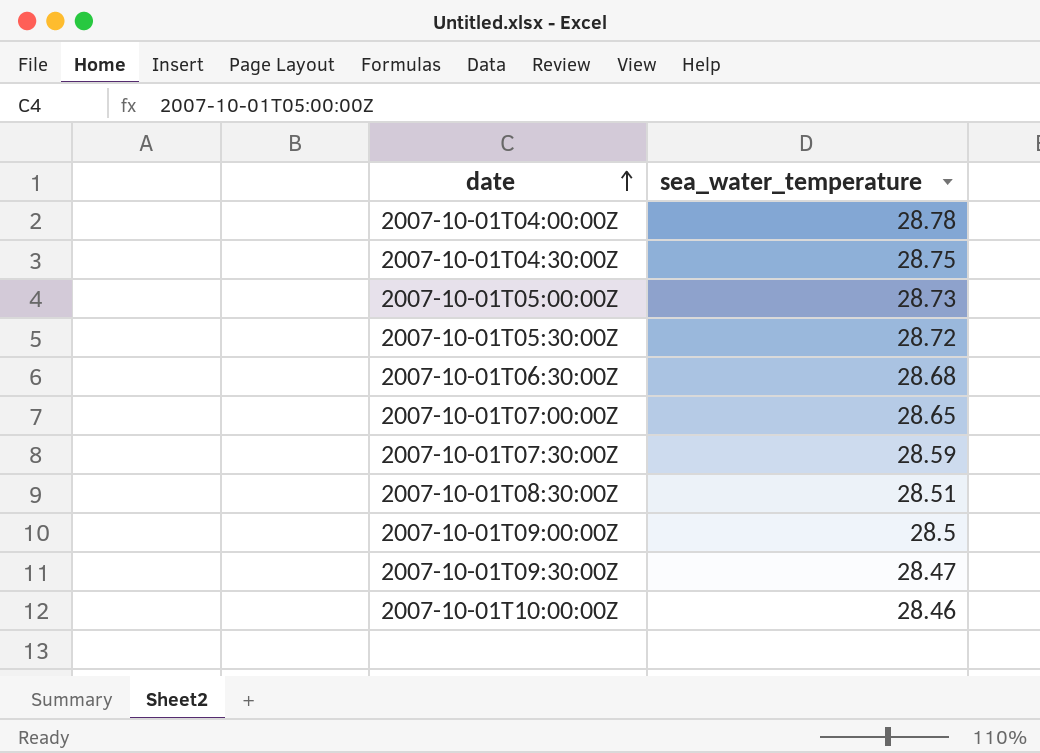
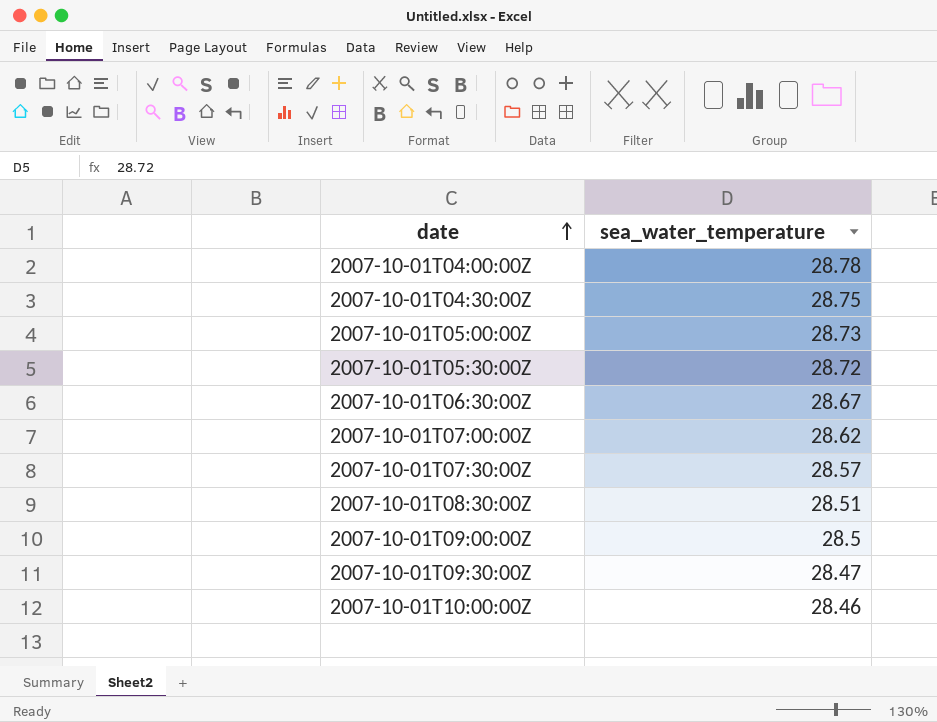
2007-10-01T06:30:00Z | sea_water_temperature: 28.68 -> 28.67
2007-10-01T07:00:00Z | sea_water_temperature: 28.65 -> 28.62
2007-10-01T07:30:00Z | sea_water_temperature: 28.59 -> 28.57

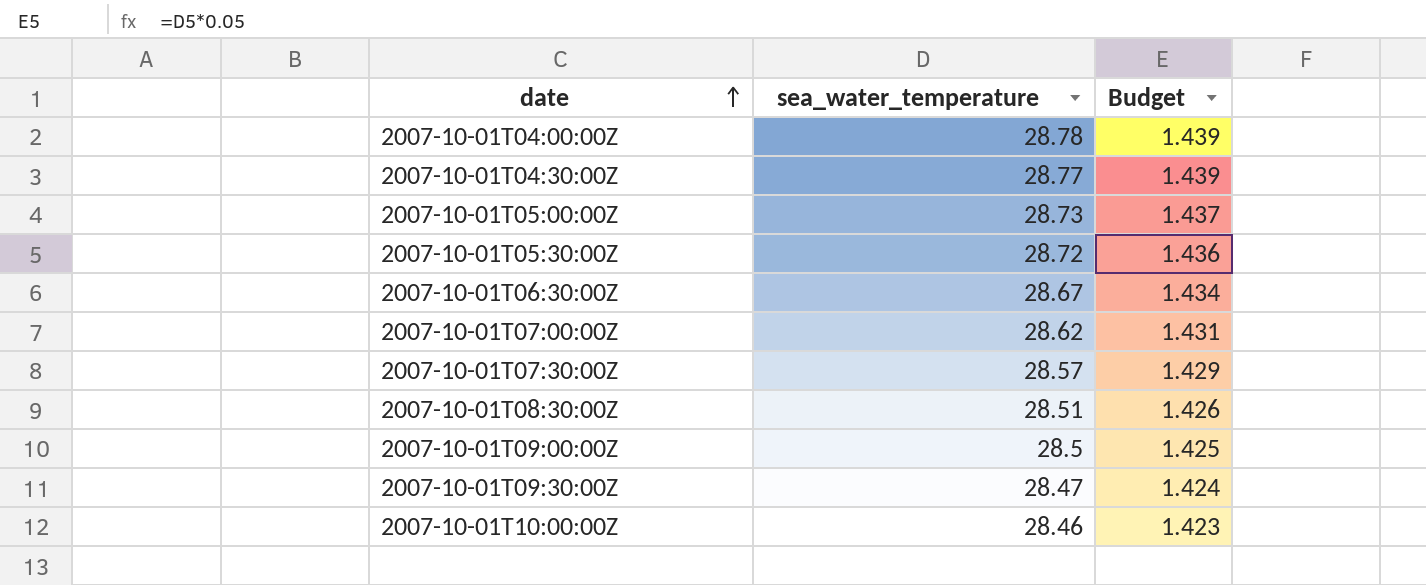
column Budget | formula: none -> [sea_water_temperature] * 0.05
2007-10-01T04:30:00Z | sea_water_temperature: 28.75 -> 28.77

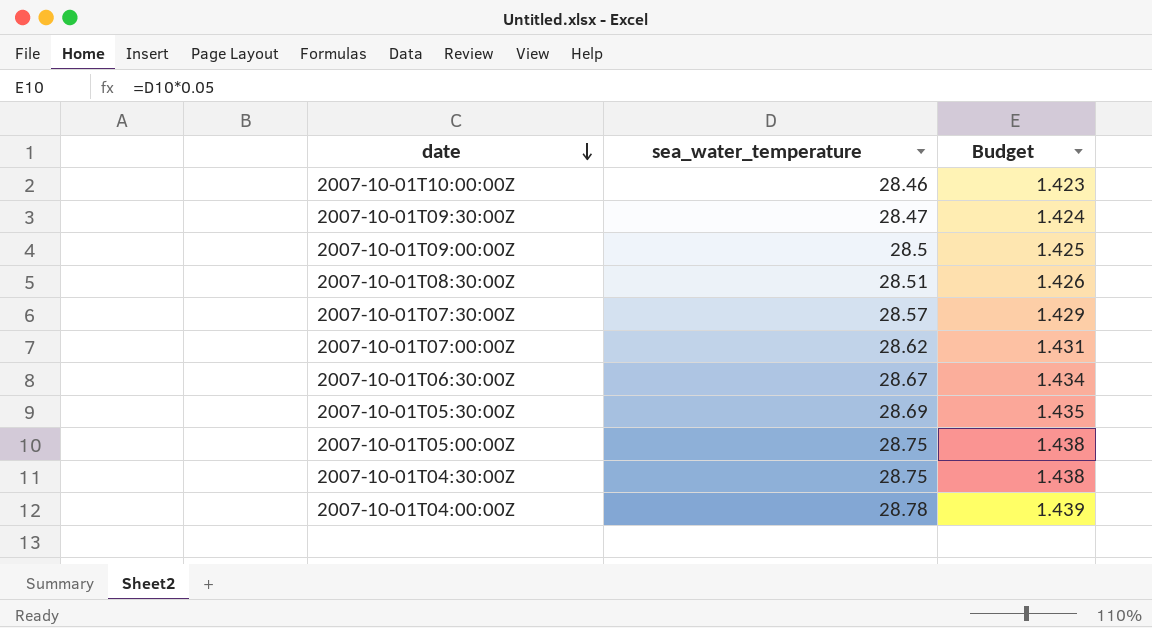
row order: date ascending -> date descending
2007-10-01T05:30:00Z | sea_water_temperature: 28.72 -> 28.69
2007-10-01T05:30:00Z | Budget: 1.436 -> 1.435
2007-10-01T05:00:00Z | sea_water_temperature: 28.73 -> 28.75
2007-10-01T05:00:00Z | Budget: 1.437 -> 1.438
2007-10-01T04:30:00Z | sea_water_temperature: 28.77 -> 28.75
2007-10-01T04:30:00Z | Budget: 1.439 -> 1.438

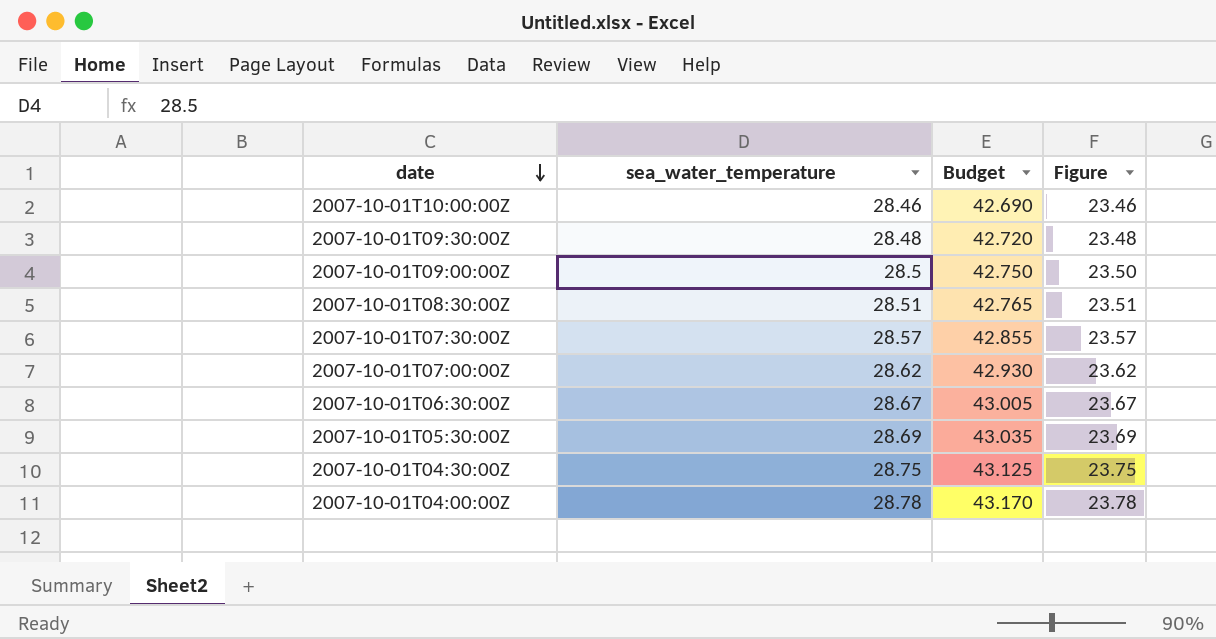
column Budget | formula: [sea_water_temperature] * 0.05 -> [sea_water_temperature] * 1.5
column Figure | formula: none -> [sea_water_temperature] - 5
row 2007-10-01T05:00:00Z: 28.75 | 1.438 -> none
2007-10-01T09:30:00Z | sea_water_temperature: 28.47 -> 28.48

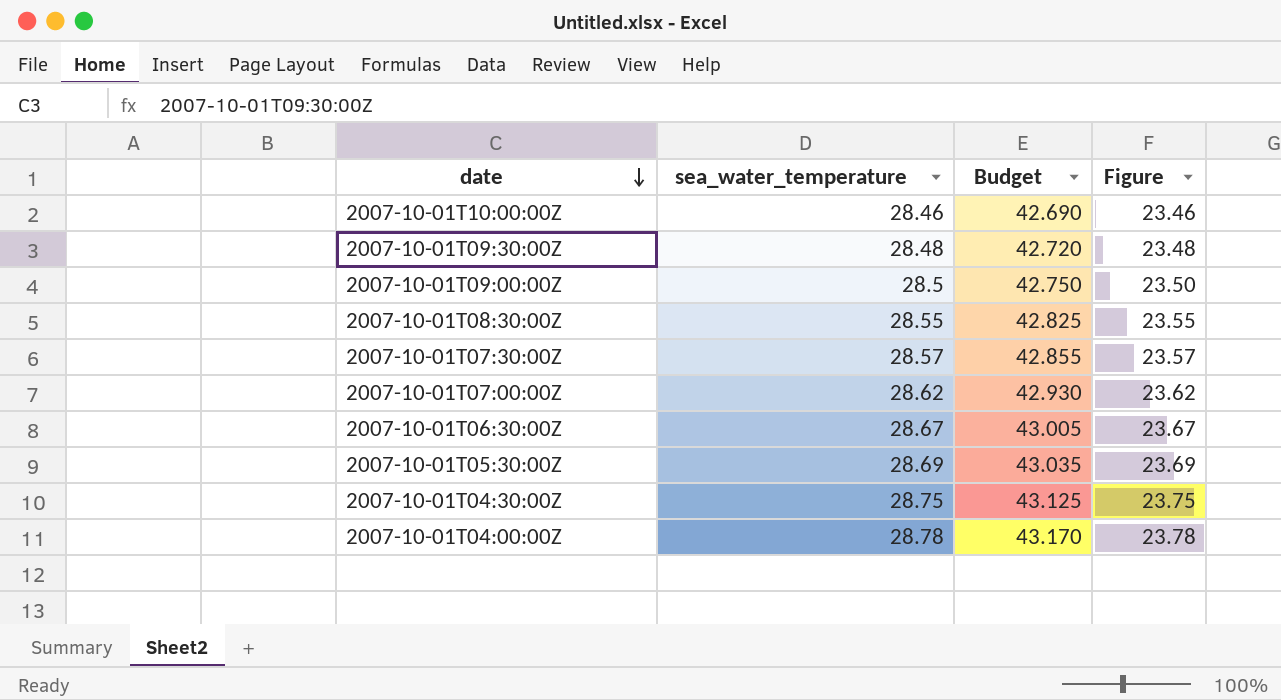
2007-10-01T08:30:00Z | sea_water_temperature: 28.51 -> 28.55
2007-10-01T08:30:00Z | Budget: 42.765 -> 42.825
2007-10-01T08:30:00Z | Figure: 23.51 -> 23.55

